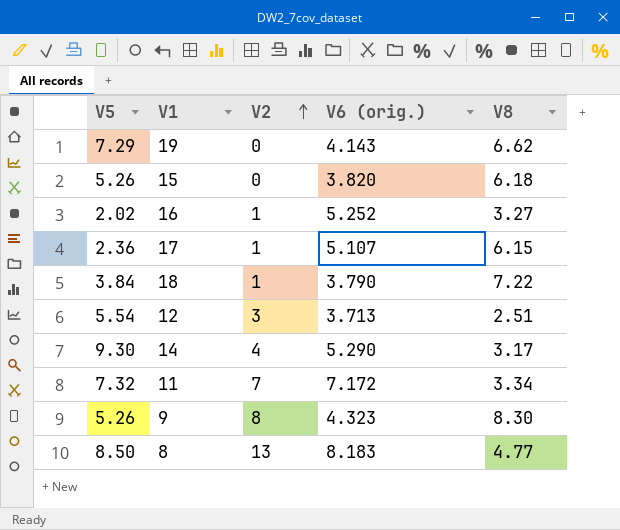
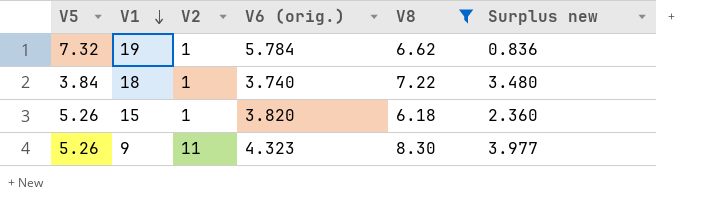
filter: none -> V8 >= 6.18
row order: V2 ascending -> V1 descending
column Surplus new | formula: none -> [V8] - [V6 (orig.)]
19 | V5: 7.29 -> 7.32
19 | V2: 0 -> 1
19 | V6 (orig.): 4.143 -> 5.784
18 | V6 (orig.): 3.790 -> 3.740
15 | V2: 0 -> 1
9 | V2: 8 -> 11

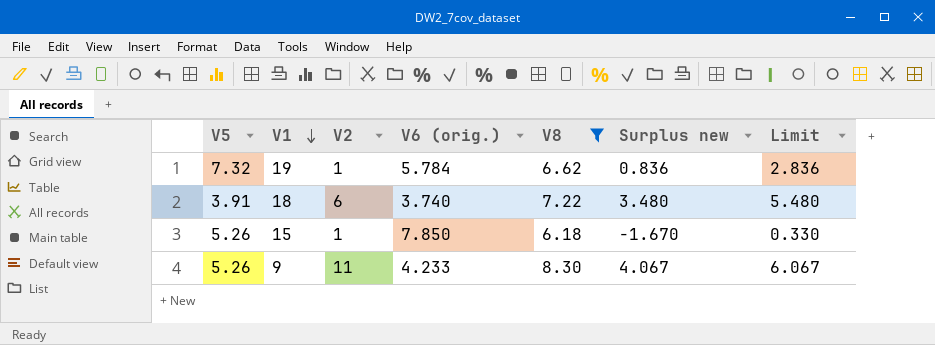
column Limit | formula: none -> [Surplus new] + 2
18 | V5: 3.84 -> 3.91
18 | V2: 1 -> 6
15 | V6 (orig.): 3.820 -> 7.850
15 | Surplus new: 2.360 -> -1.670
9 | V6 (orig.): 4.323 -> 4.233
9 | Surplus new: 3.977 -> 4.067

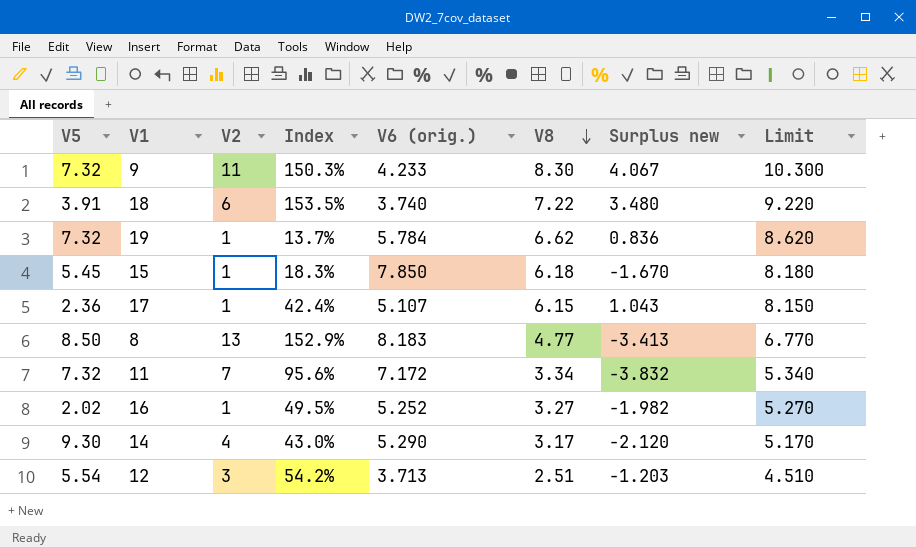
filter: V8 >= 6.18 -> none
row order: V1 descending -> V8 descending
column Index | formula: none -> [V2] / [V5]
column Limit | formula: [Surplus new] + 2 -> [V8] + 2
9 | V5: 5.26 -> 7.32
15 | V5: 5.26 -> 5.45

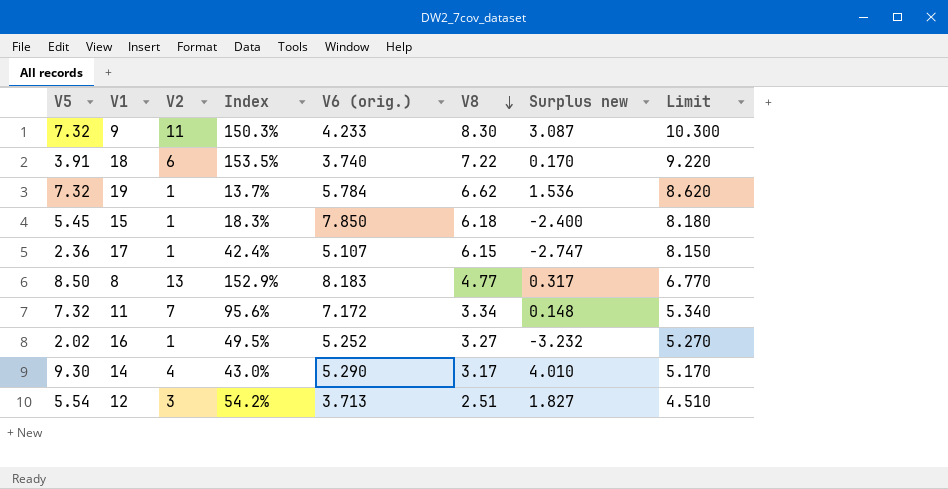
column Surplus new | formula: [V8] - [V6 (orig.)] -> [V5] - [V6 (orig.)]

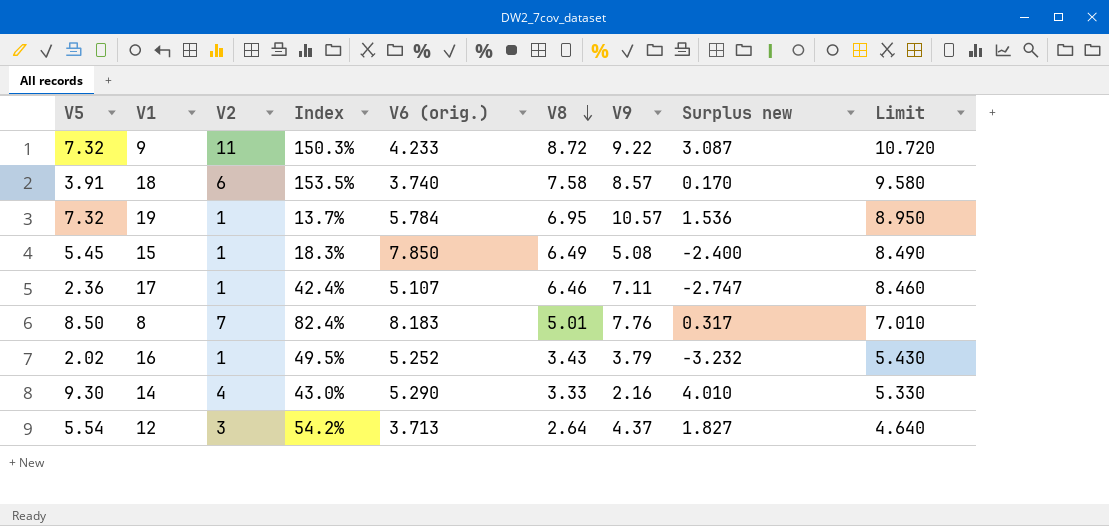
column V9 | position: none -> 7
row 11: 7.32 | 7 | 95.6% | 7.172 | 3.34 | 0.148 | 5.340 -> none
9 | V8: 8.30 -> 8.72
9 | Limit: 10.300 -> 10.720
18 | V8: 7.22 -> 7.58
18 | Limit: 9.220 -> 9.580
19 | V8: 6.62 -> 6.95
19 | Limit: 8.620 -> 8.950
15 | V8: 6.18 -> 6.49
15 | Limit: 8.180 -> 8.490
17 | V8: 6.15 -> 6.46
17 | Limit: 8.150 -> 8.460
8 | V2: 13 -> 7
8 | Index: 152.9% -> 82.4%
8 | V8: 4.77 -> 5.01
8 | Limit: 6.770 -> 7.010
16 | V8: 3.27 -> 3.43
16 | Limit: 5.270 -> 5.430
14 | V8: 3.17 -> 3.33
14 | Limit: 5.170 -> 5.330
12 | V8: 2.51 -> 2.64
12 | Limit: 4.510 -> 4.640

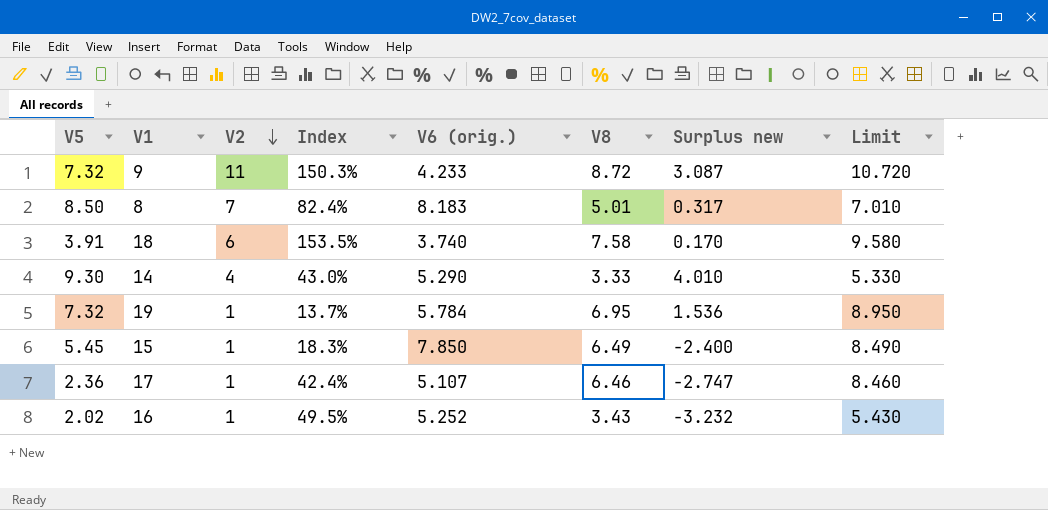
row order: V8 descending -> V2 descending
column V9 | position: 7 -> none
row 12: 5.54 | 3 | 54.2% | 3.713 | 2.64 | 4.37 | 1.827 | 4.640 -> none

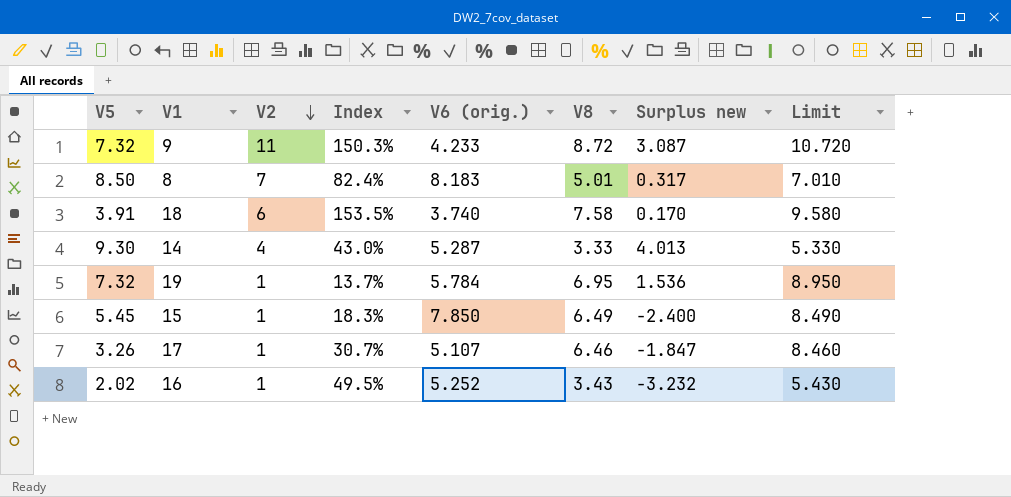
14 | V6 (orig.): 5.290 -> 5.287
14 | Surplus new: 4.010 -> 4.013
17 | V5: 2.36 -> 3.26
17 | Index: 42.4% -> 30.7%
17 | Surplus new: -2.747 -> -1.847

